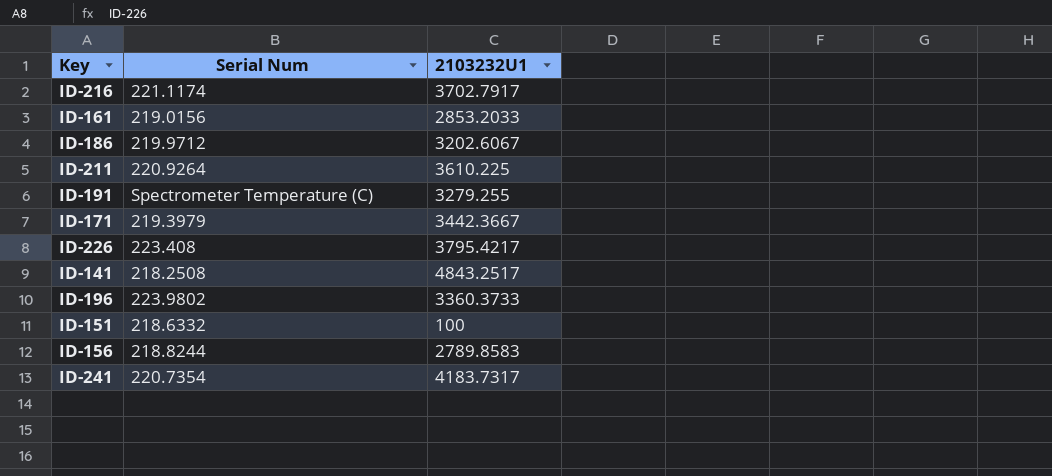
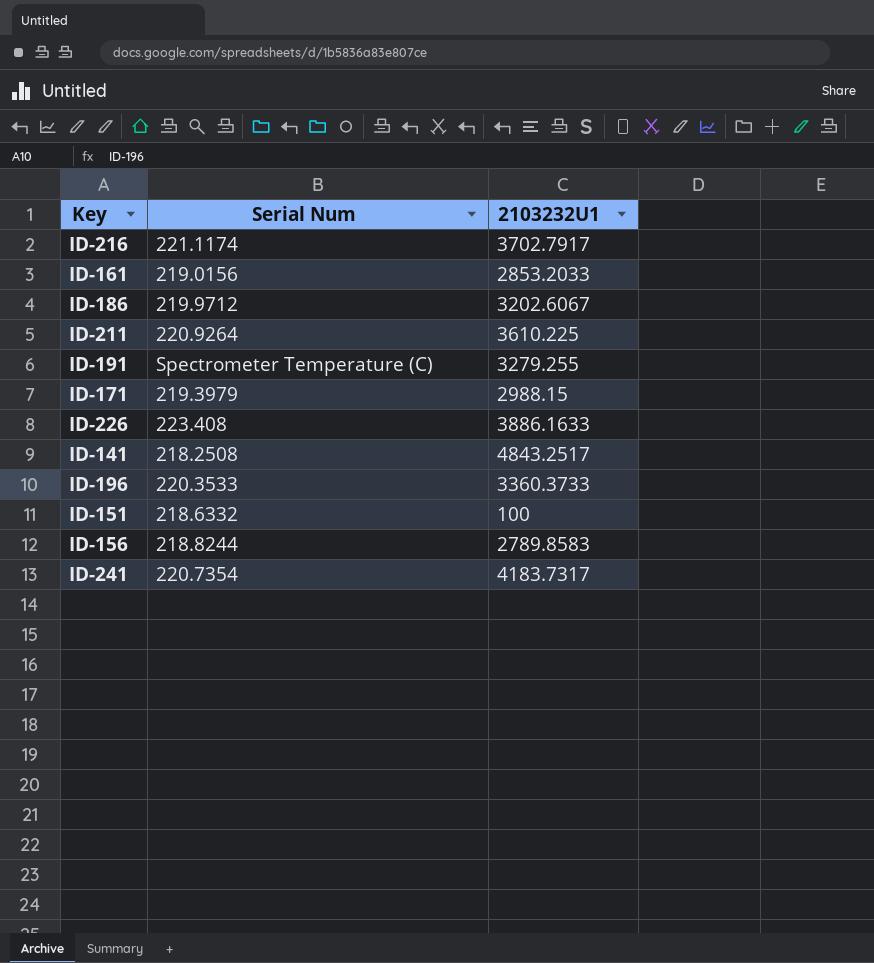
ID-171 | 2103232U1: 3442.3667 -> 2988.15
ID-226 | 2103232U1: 3795.4217 -> 3886.1633
ID-196 | Serial Num: 223.9802 -> 220.3533

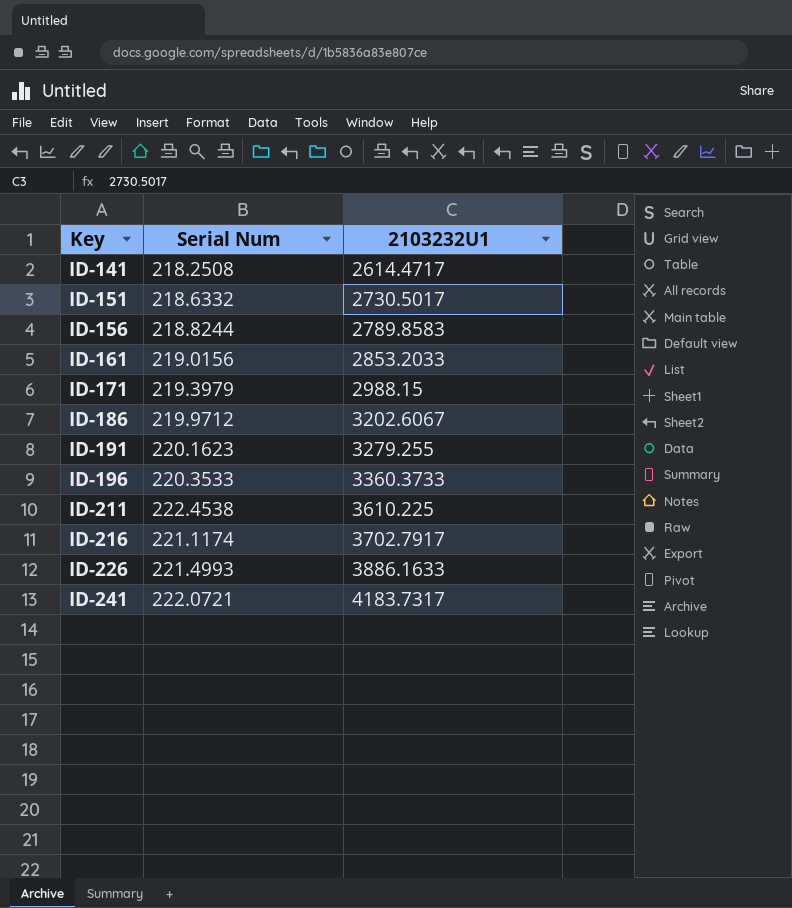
row order: none -> Key ascending
ID-141 | 2103232U1: 4843.2517 -> 2614.4717
ID-151 | 2103232U1: 100 -> 2730.5017
ID-191 | Serial Num: Spectrometer Temperature (C) -> 220.1623
ID-211 | Serial Num: 220.9264 -> 222.4538
ID-226 | Serial Num: 223.408 -> 221.4993
ID-241 | Serial Num: 220.7354 -> 222.0721

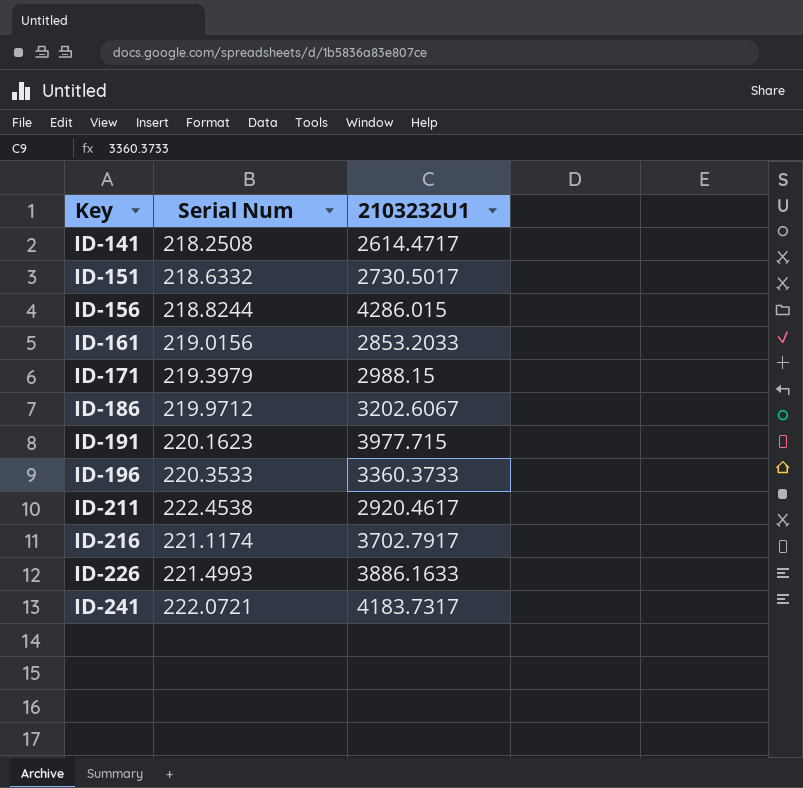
ID-156 | 2103232U1: 2789.8583 -> 4286.015
ID-191 | 2103232U1: 3279.255 -> 3977.715
ID-211 | 2103232U1: 3610.225 -> 2920.4617

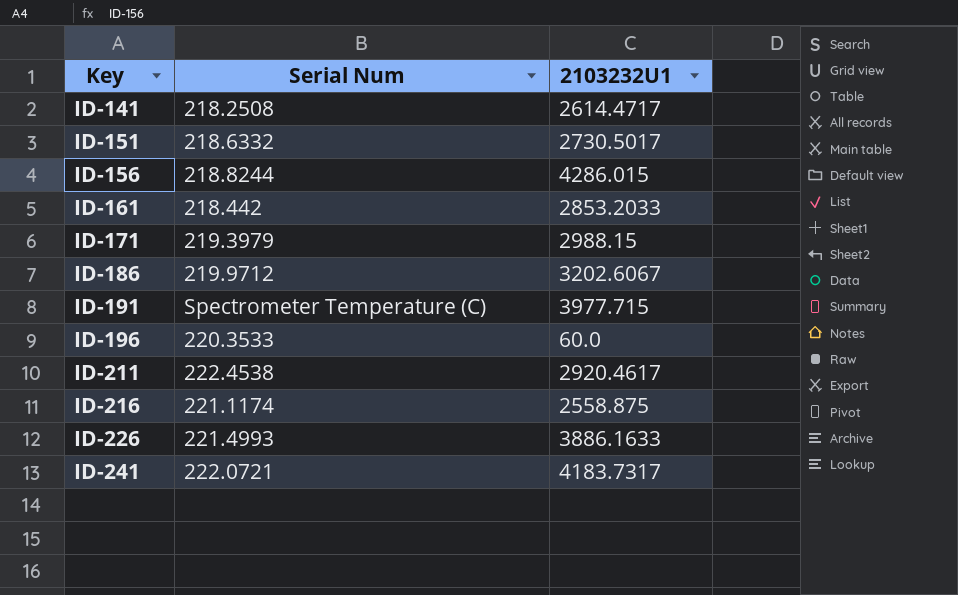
ID-161 | Serial Num: 219.0156 -> 218.442
ID-191 | Serial Num: 220.1623 -> Spectrometer Temperature (C)
ID-196 | 2103232U1: 3360.3733 -> 60.0
ID-216 | 2103232U1: 3702.7917 -> 2558.875

